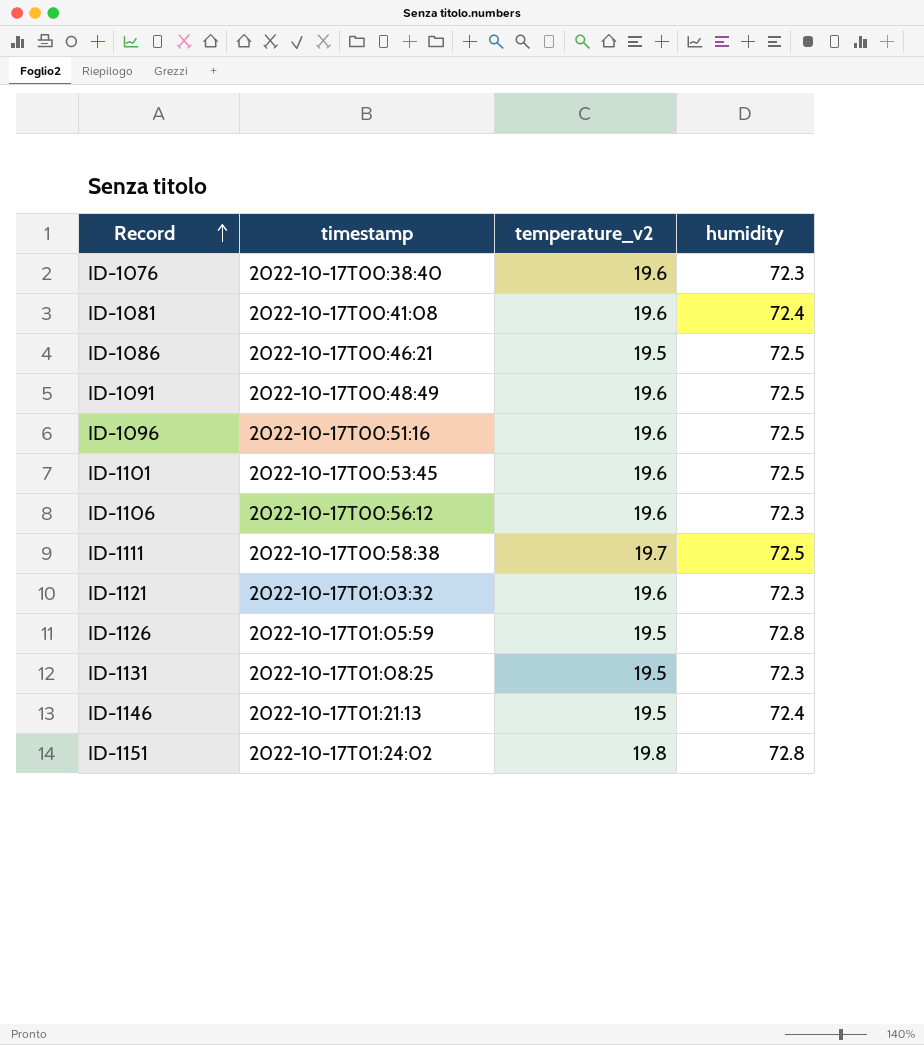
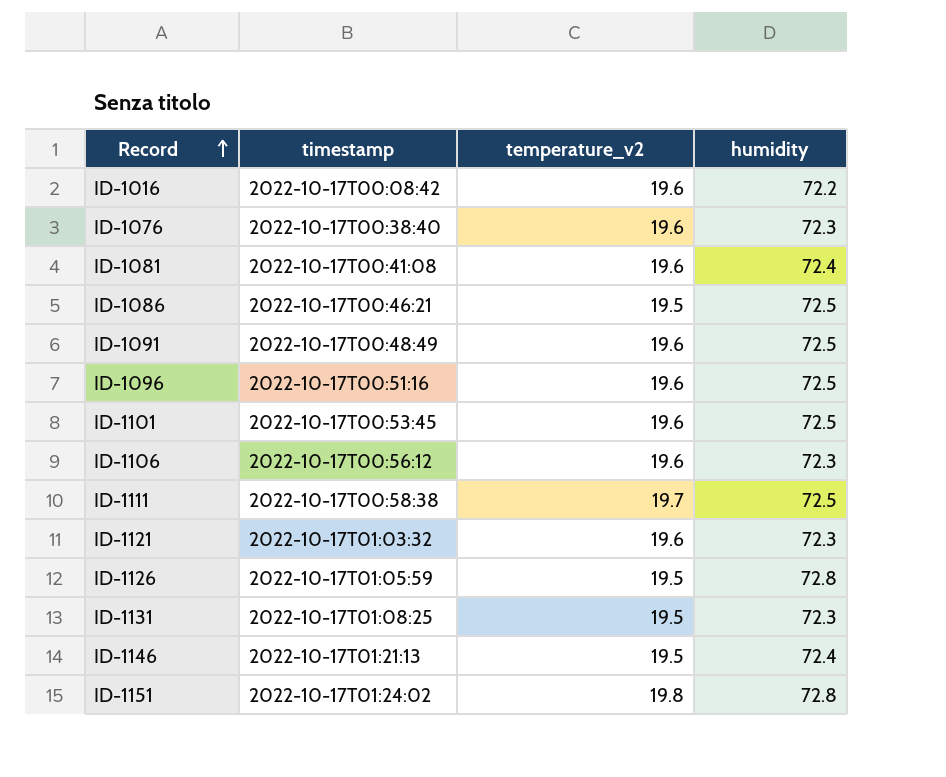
row ID-1016: none -> 2022-10-17T00:08:42 | 19.6 | 72.2

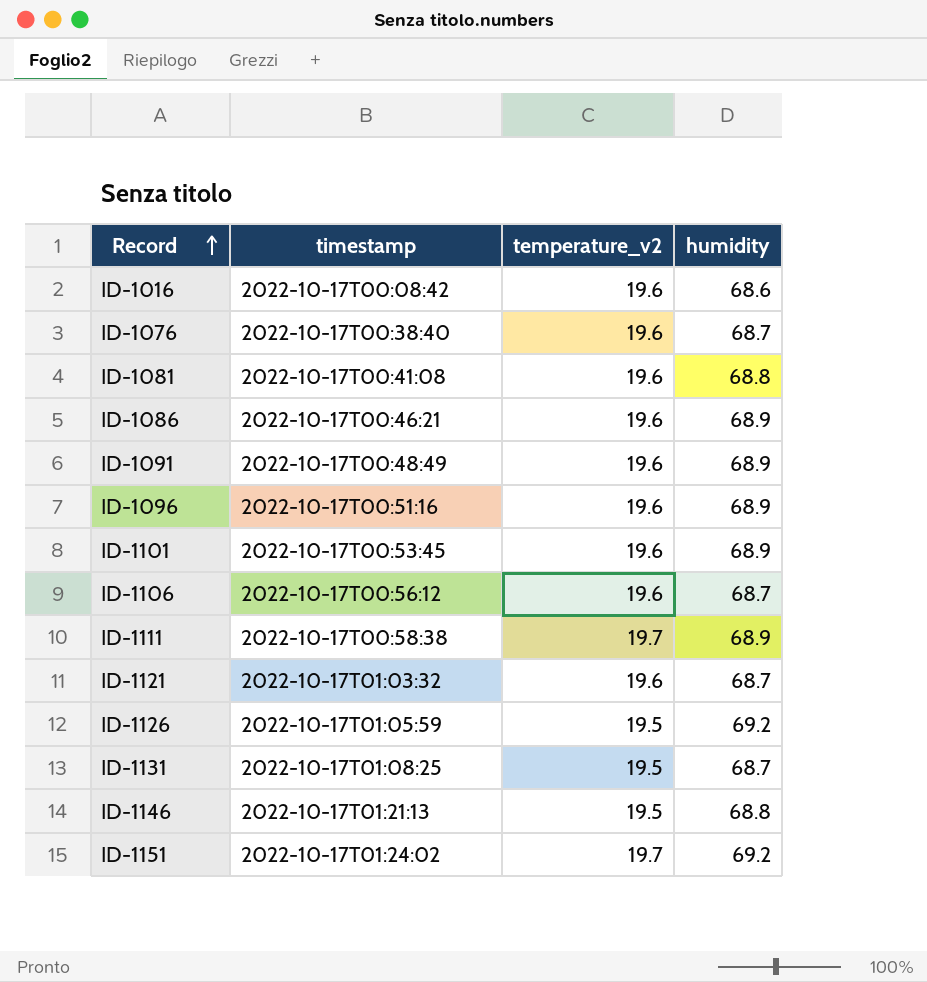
ID-1016 | humidity: 72.2 -> 68.6
ID-1076 | humidity: 72.3 -> 68.7
ID-1081 | humidity: 72.4 -> 68.8
ID-1086 | temperature_v2: 19.5 -> 19.6
ID-1086 | humidity: 72.5 -> 68.9
ID-1091 | humidity: 72.5 -> 68.9
ID-1096 | humidity: 72.5 -> 68.9
ID-1101 | humidity: 72.5 -> 68.9
ID-1106 | humidity: 72.3 -> 68.7
ID-1111 | humidity: 72.5 -> 68.9
ID-1121 | humidity: 72.3 -> 68.7
ID-1126 | humidity: 72.8 -> 69.2
ID-1131 | humidity: 72.3 -> 68.7
ID-1146 | humidity: 72.4 -> 68.8
ID-1151 | temperature_v2: 19.8 -> 19.7
ID-1151 | humidity: 72.8 -> 69.2

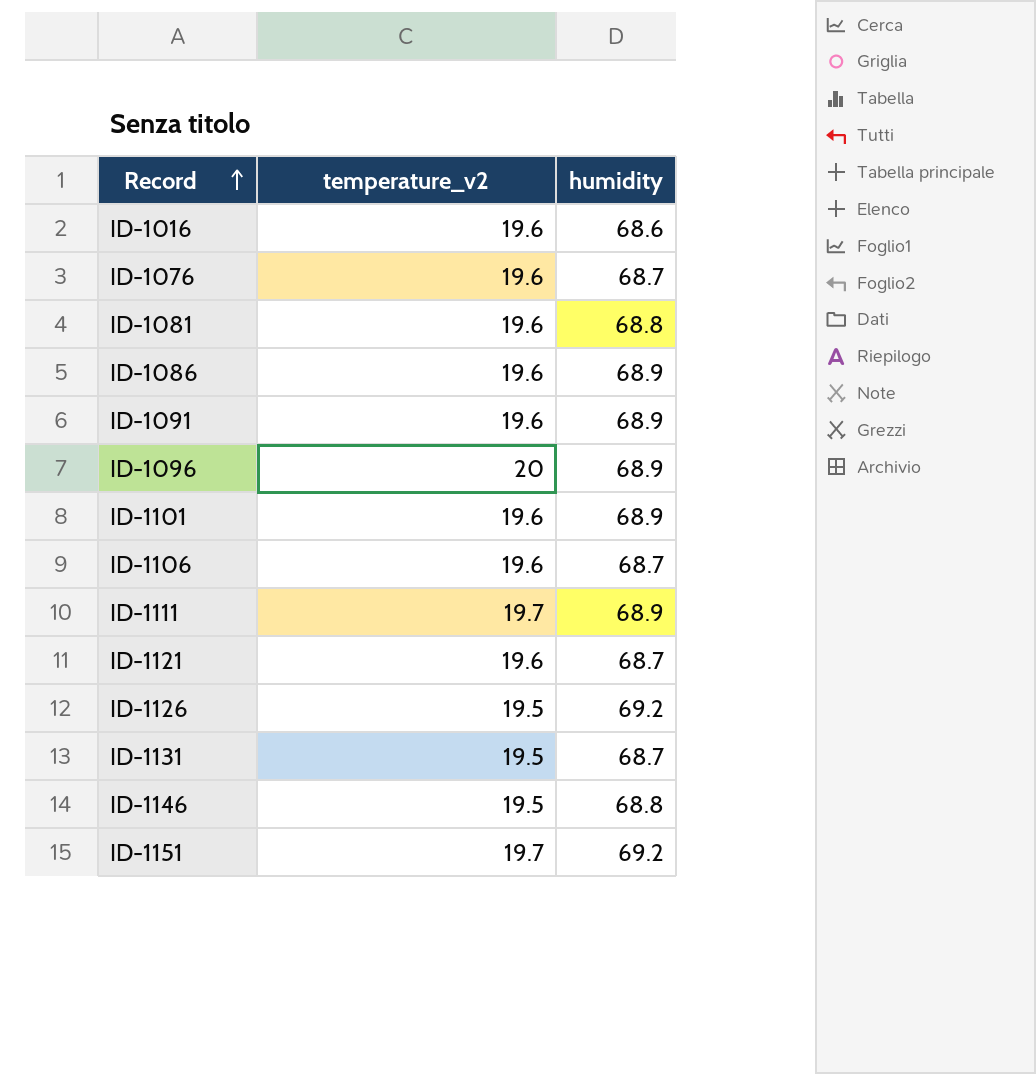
column timestamp | position: 2 -> none
ID-1096 | temperature_v2: 19.6 -> 20

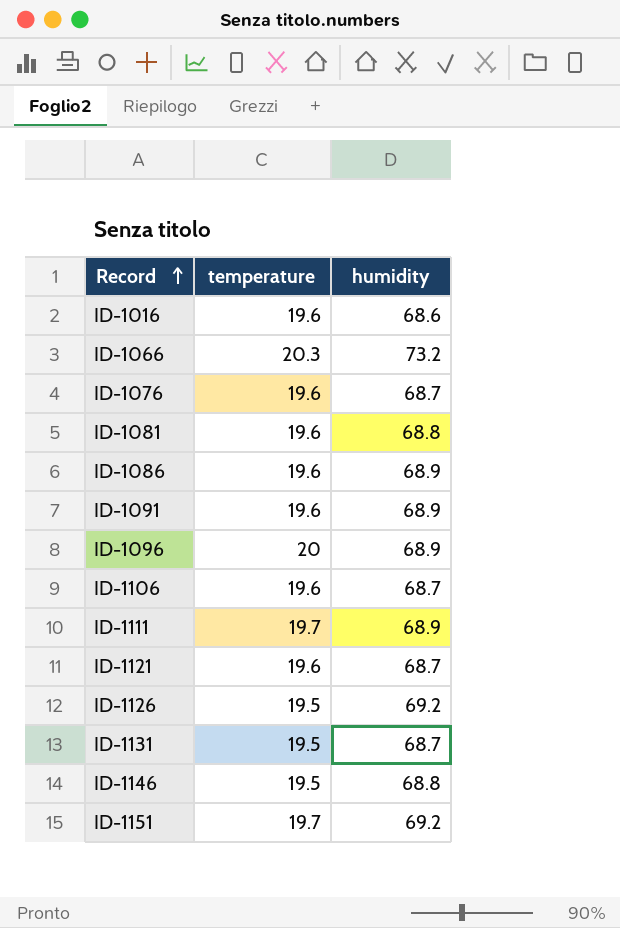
column name: temperature_v2 -> temperature
row ID-1101: 19.6 | 68.9 -> none
row ID-1066: none -> 20.3 | 73.2

